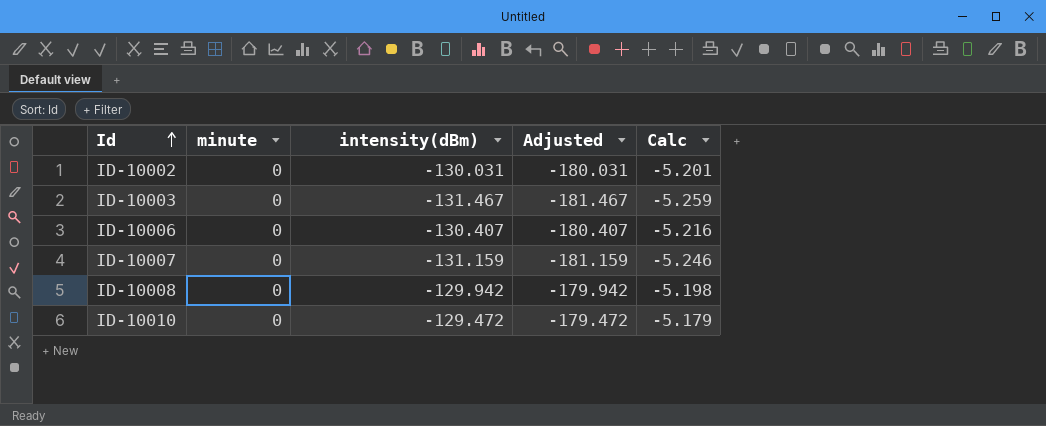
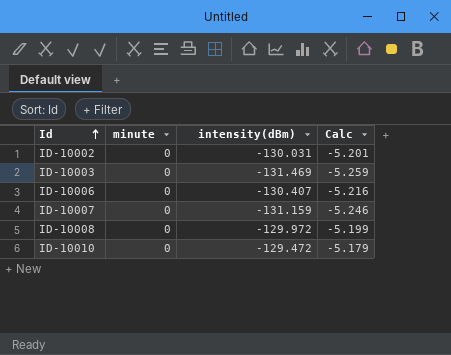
column Adjusted | formula: [intensity(dBm)] - 50 -> none
ID-10003 | intensity(dBm): -131.467 -> -131.469
ID-10008 | intensity(dBm): -129.942 -> -129.972
ID-10008 | Calc: -5.198 -> -5.199

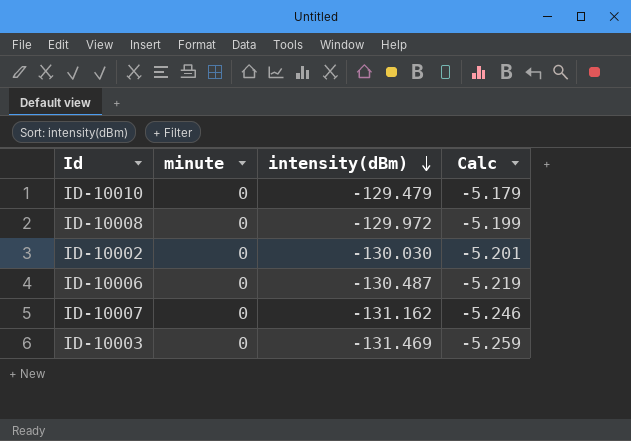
row order: Id ascending -> intensity(dBm) descending
ID-10010 | intensity(dBm): -129.472 -> -129.479
ID-10002 | intensity(dBm): -130.031 -> -130.030
ID-10006 | intensity(dBm): -130.407 -> -130.487
ID-10006 | Calc: -5.216 -> -5.219
ID-10007 | intensity(dBm): -131.159 -> -131.162

